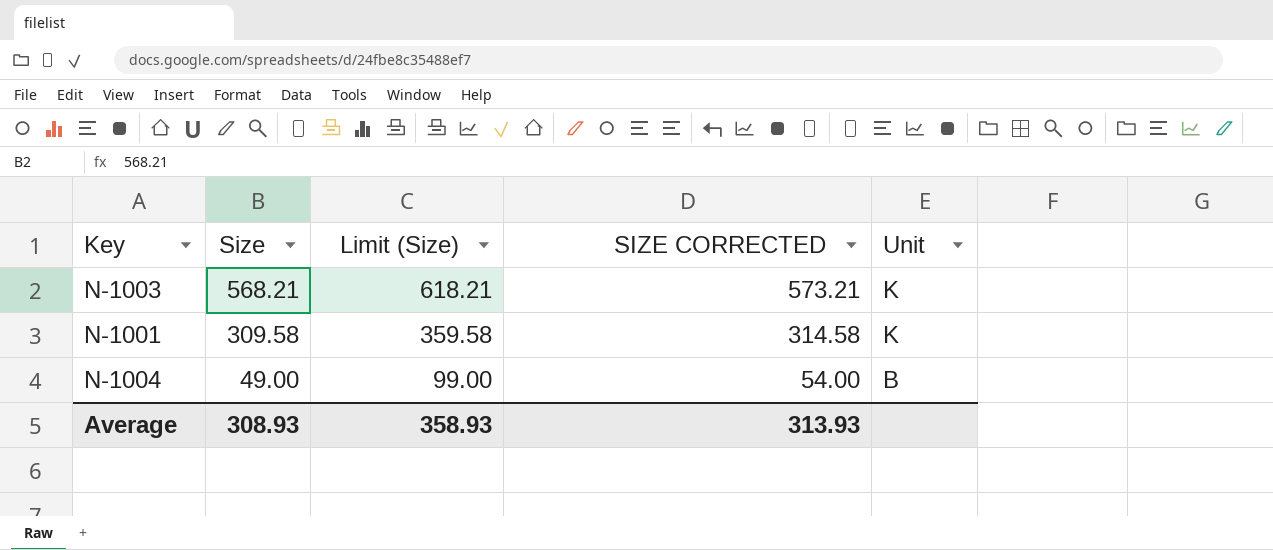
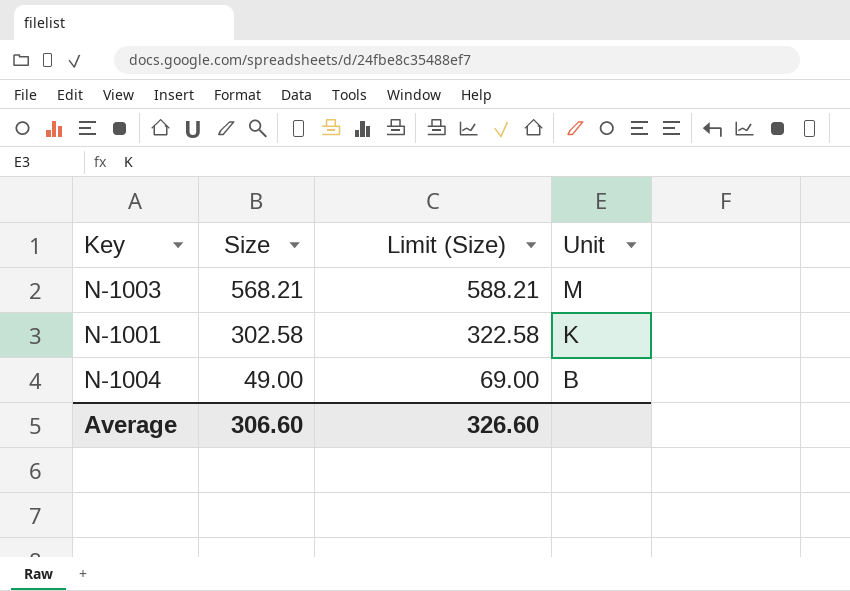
column SIZE CORRECTED | formula: [Size] + 5 -> none
column Limit (Size) | formula: [Size] + 50 -> [Size] + 20
N-1003 | Unit: K -> M
N-1001 | Size: 309.58 -> 302.58
Average | Size: 308.93 -> 306.60
Average | Limit (Size): 358.93 -> 326.60

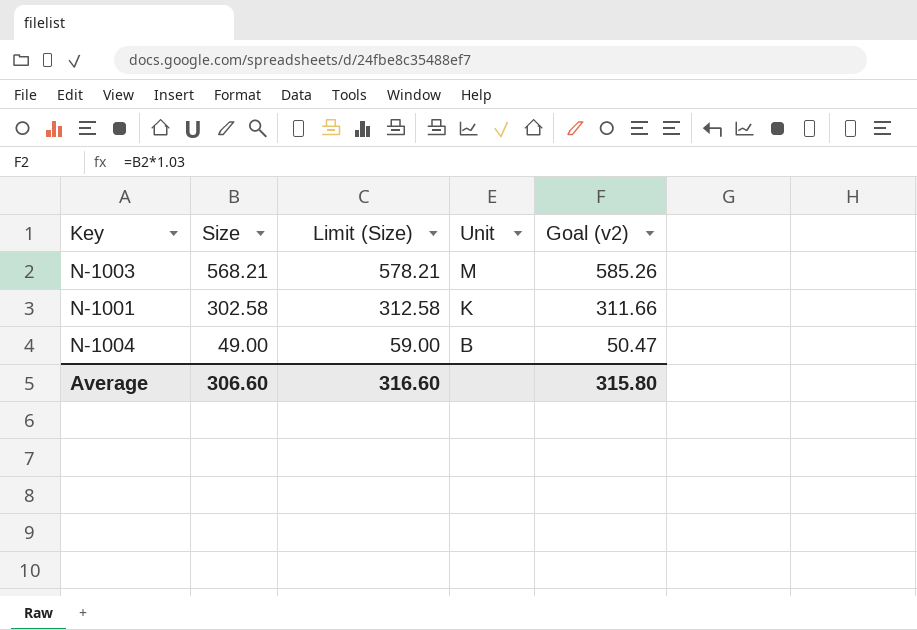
column Limit (Size) | formula: [Size] + 20 -> [Size] + 10
column Goal (v2) | formula: none -> [Size] * 1.03
Average | Limit (Size): 326.60 -> 316.60

